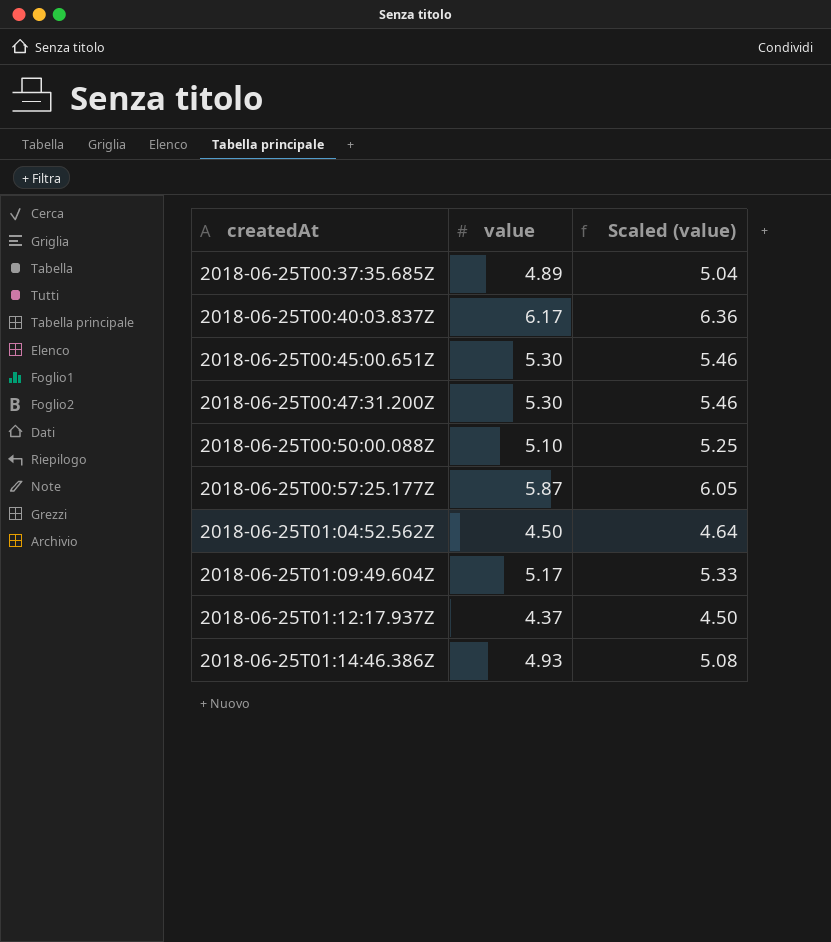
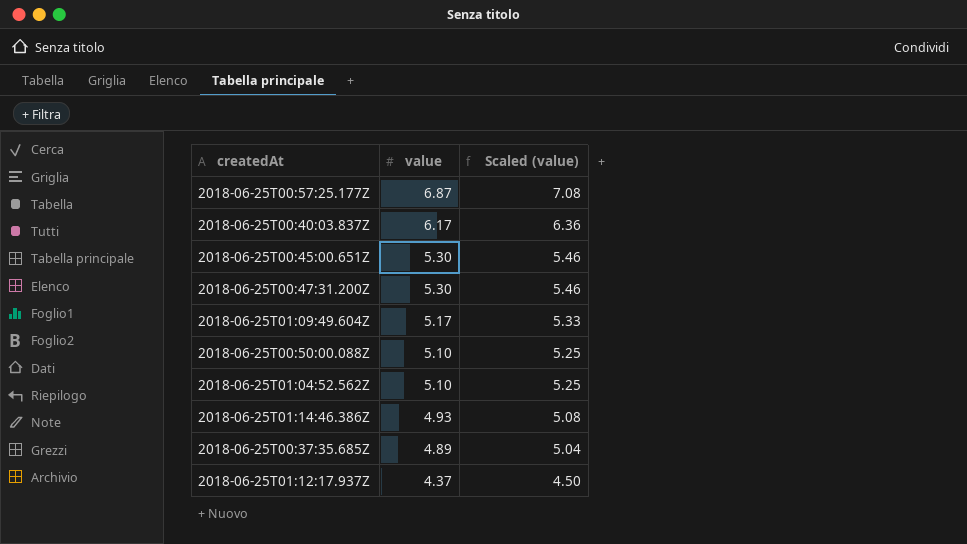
row order: createdAt ascending -> value descending
2018-06-25T00:57:25.177Z | value: 5.87 -> 6.87
2018-06-25T00:57:25.177Z | Scaled (value): 6.05 -> 7.08
2018-06-25T01:04:52.562Z | value: 4.50 -> 5.10
2018-06-25T01:04:52.562Z | Scaled (value): 4.64 -> 5.25

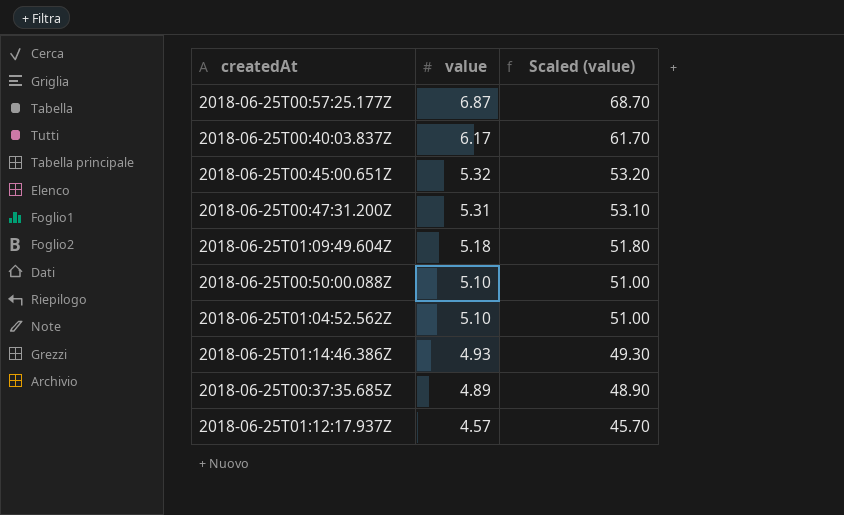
column Scaled (value) | formula: [value] * 1.03 -> [value] * 10
2018-06-25T00:45:00.651Z | value: 5.30 -> 5.32
2018-06-25T00:47:31.200Z | value: 5.30 -> 5.31
2018-06-25T01:09:49.604Z | value: 5.17 -> 5.18
2018-06-25T01:12:17.937Z | value: 4.37 -> 4.57

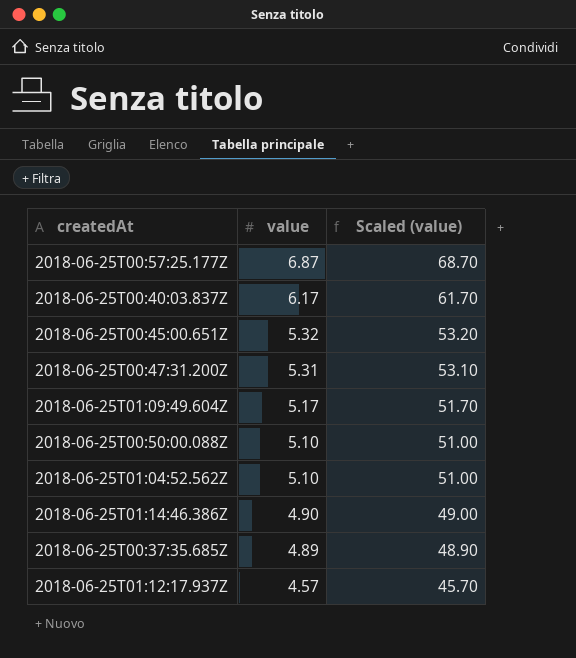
2018-06-25T01:09:49.604Z | value: 5.18 -> 5.17
2018-06-25T01:09:49.604Z | Scaled (value): 51.80 -> 51.70
2018-06-25T01:14:46.386Z | value: 4.93 -> 4.90
2018-06-25T01:14:46.386Z | Scaled (value): 49.30 -> 49.00

